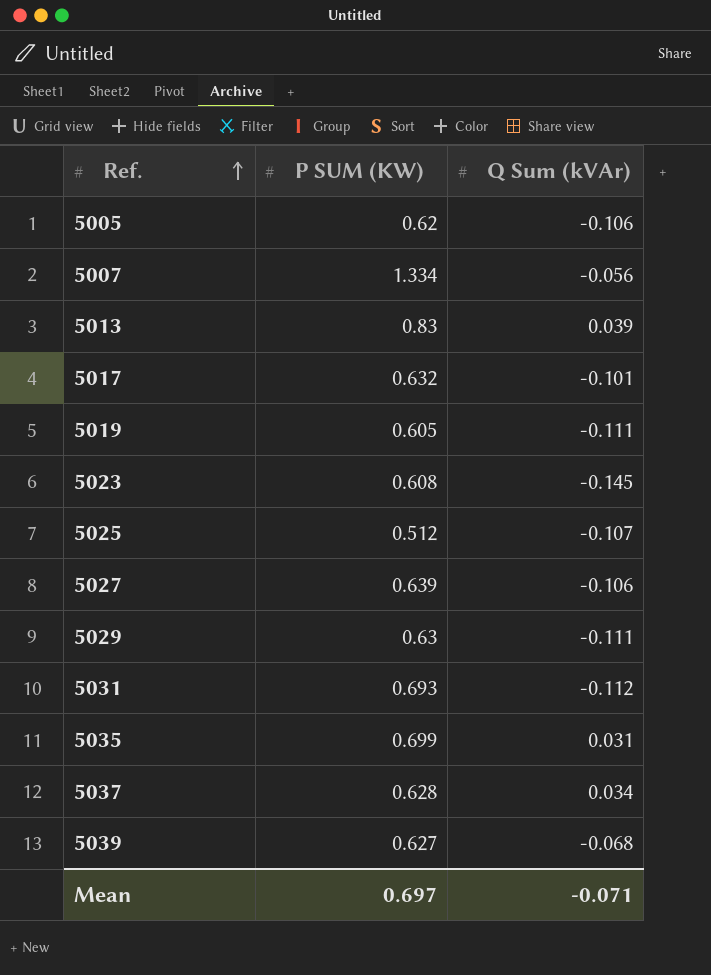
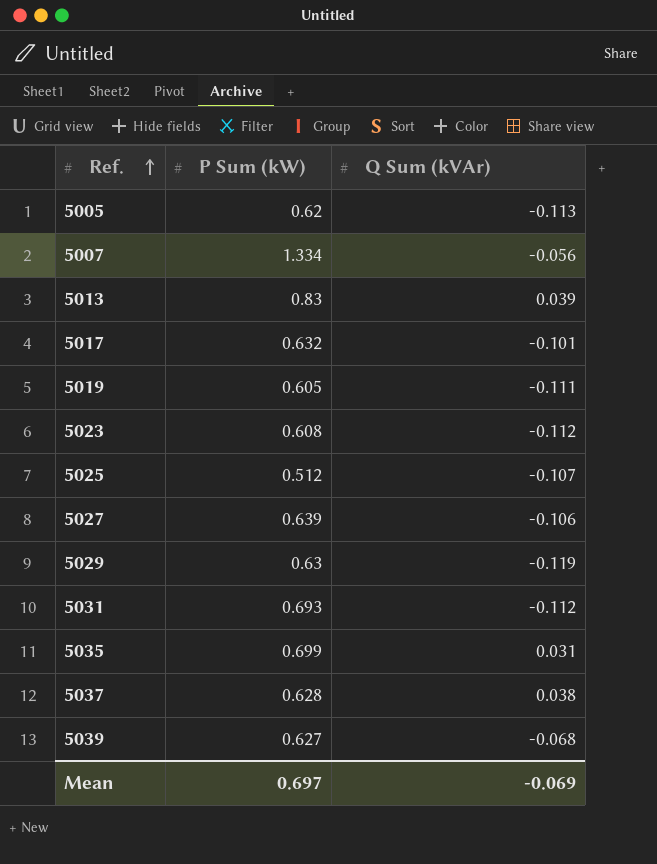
column name: P SUM (KW) -> P Sum (kW)
5005 | Q Sum (kVAr): -0.106 -> -0.113
5023 | Q Sum (kVAr): -0.145 -> -0.112
5029 | Q Sum (kVAr): -0.111 -> -0.119
5037 | Q Sum (kVAr): 0.034 -> 0.038
Mean | Q Sum (kVAr): -0.071 -> -0.069

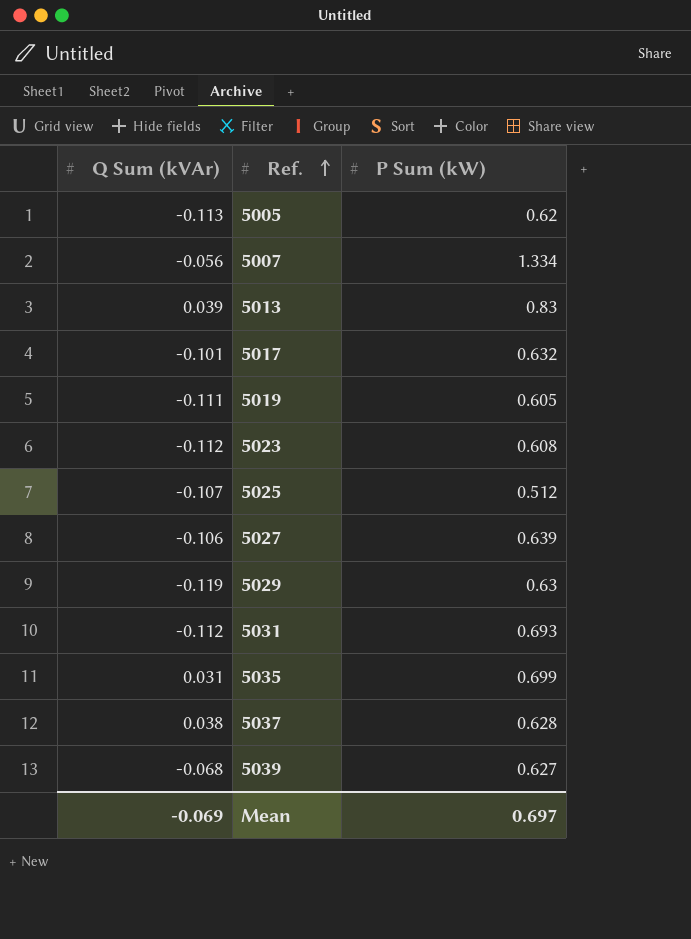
column Q Sum (kVAr) | position: 3 -> 1

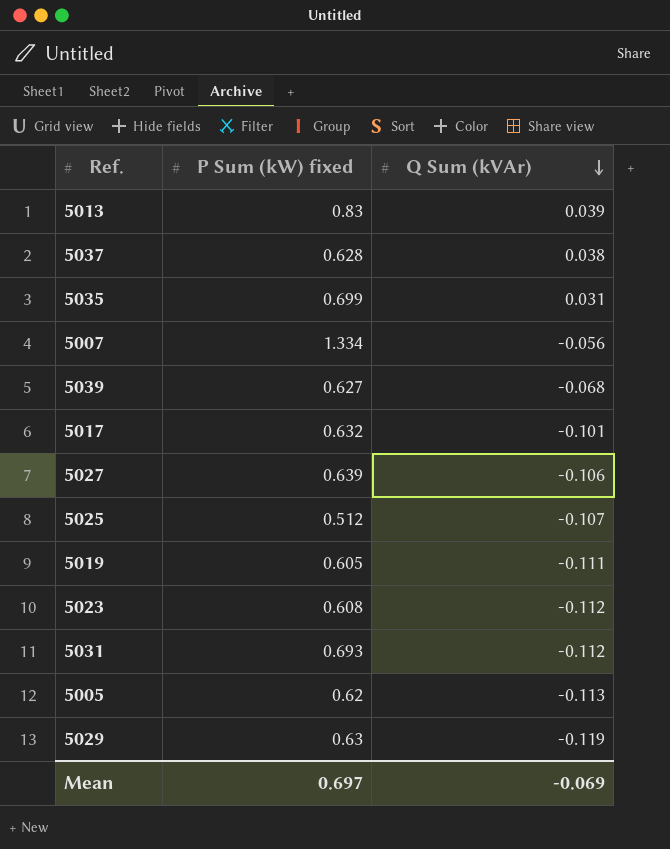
row order: Ref. ascending -> Q Sum (kVAr) descending
column name: P Sum (kW) -> P Sum (kW) fixed
column Q Sum (kVAr) | position: 1 -> 3

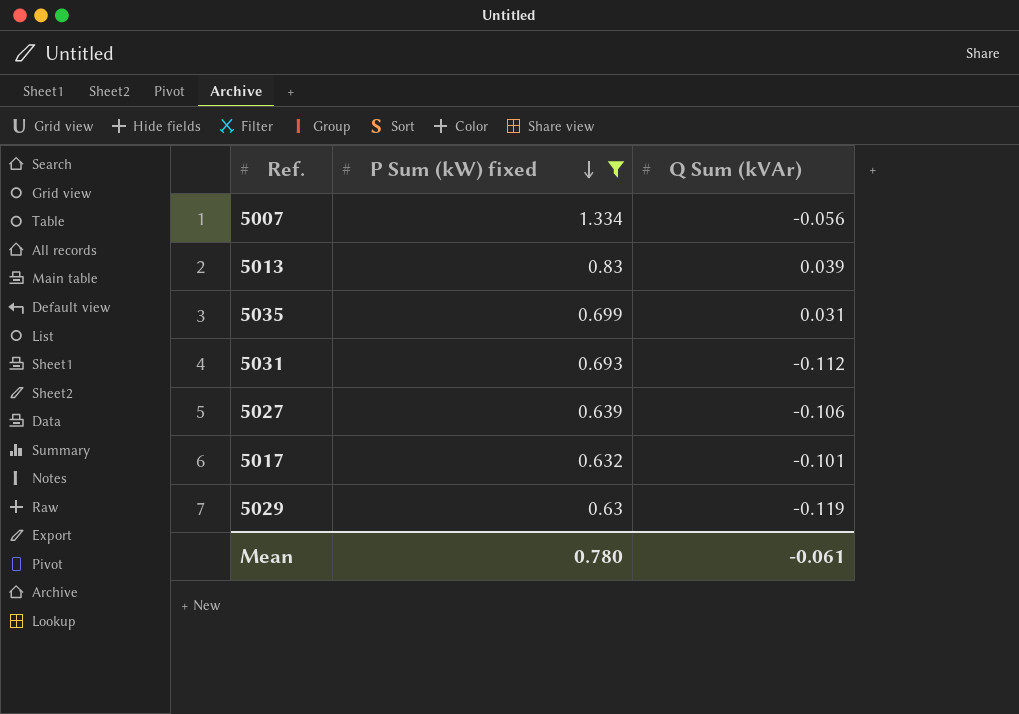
filter: none -> P Sum (kW) fixed >= 0.63
row order: Q Sum (kVAr) descending -> P Sum (kW) fixed descending
Mean | P Sum (kW) fixed: 0.697 -> 0.780
Mean | Q Sum (kVAr): -0.069 -> -0.061

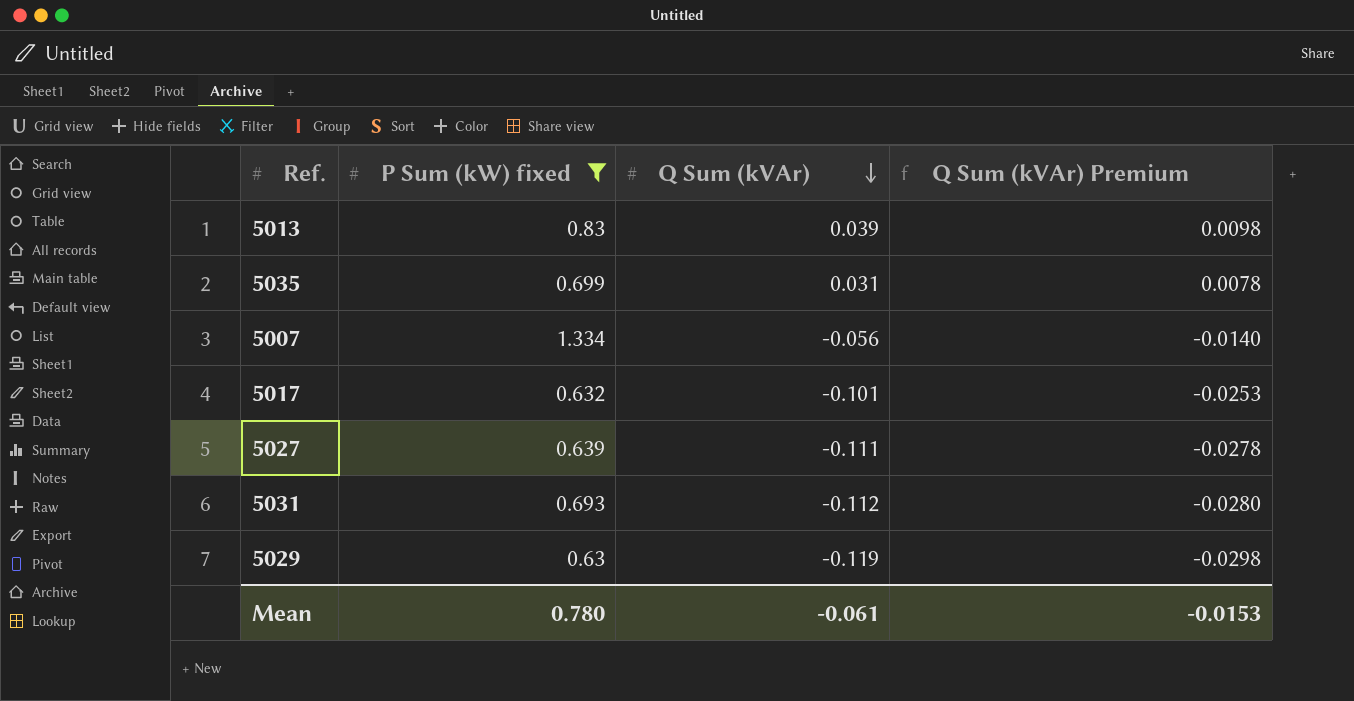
row order: P Sum (kW) fixed descending -> Q Sum (kVAr) descending
column Q Sum (kVAr) Premium | formula: none -> [Q Sum (kVAr)] * 0.25
5027 | Q Sum (kVAr): -0.106 -> -0.111

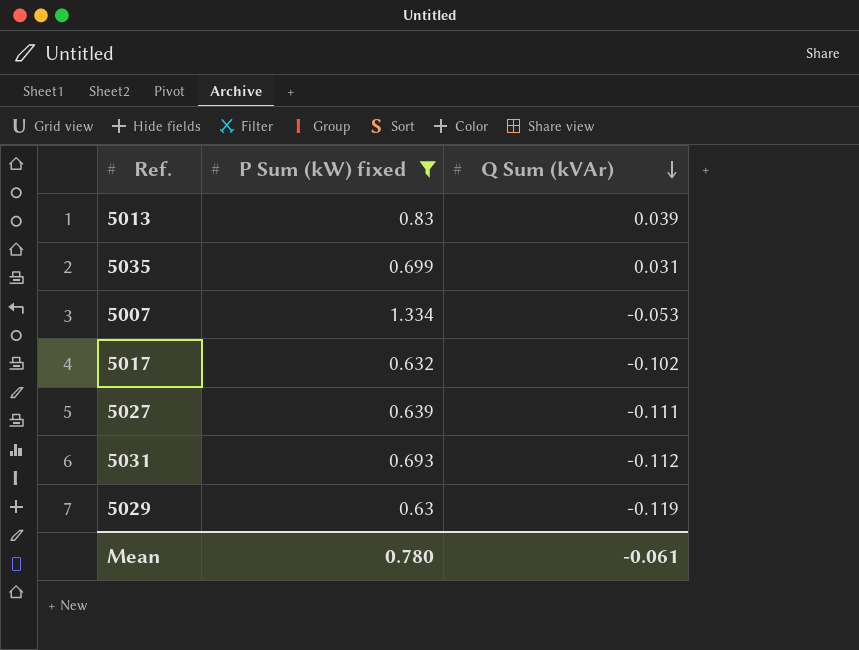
column Q Sum (kVAr) Premium | formula: [Q Sum (kVAr)] * 0.25 -> none
5007 | Q Sum (kVAr): -0.056 -> -0.053
5017 | Q Sum (kVAr): -0.101 -> -0.102

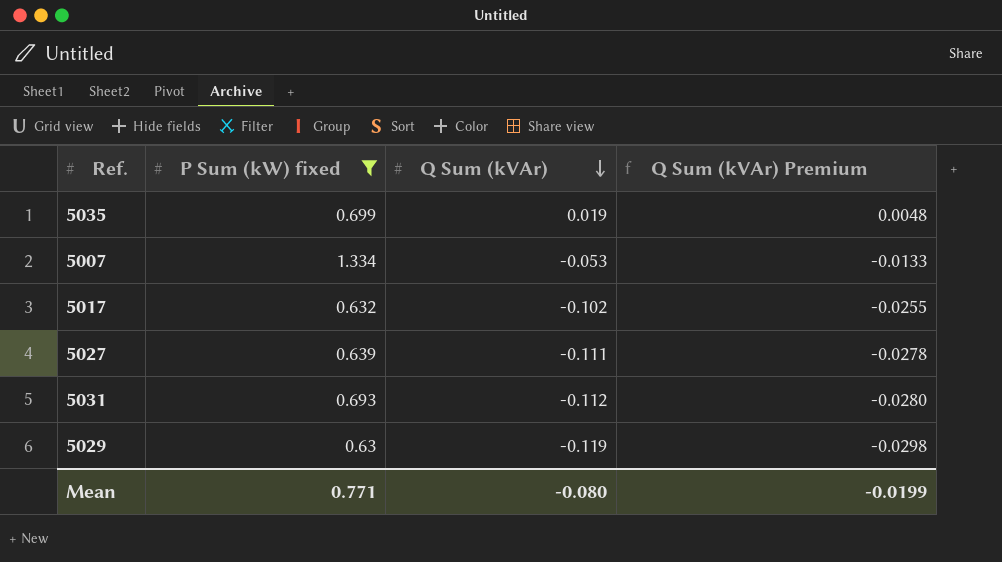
column Q Sum (kVAr) Premium | formula: none -> [Q Sum (kVAr)] * 0.25
row 5013: 0.83 | 0.039 -> none
5035 | Q Sum (kVAr): 0.031 -> 0.019
Mean | P Sum (kW) fixed: 0.780 -> 0.771
Mean | Q Sum (kVAr): -0.061 -> -0.080

